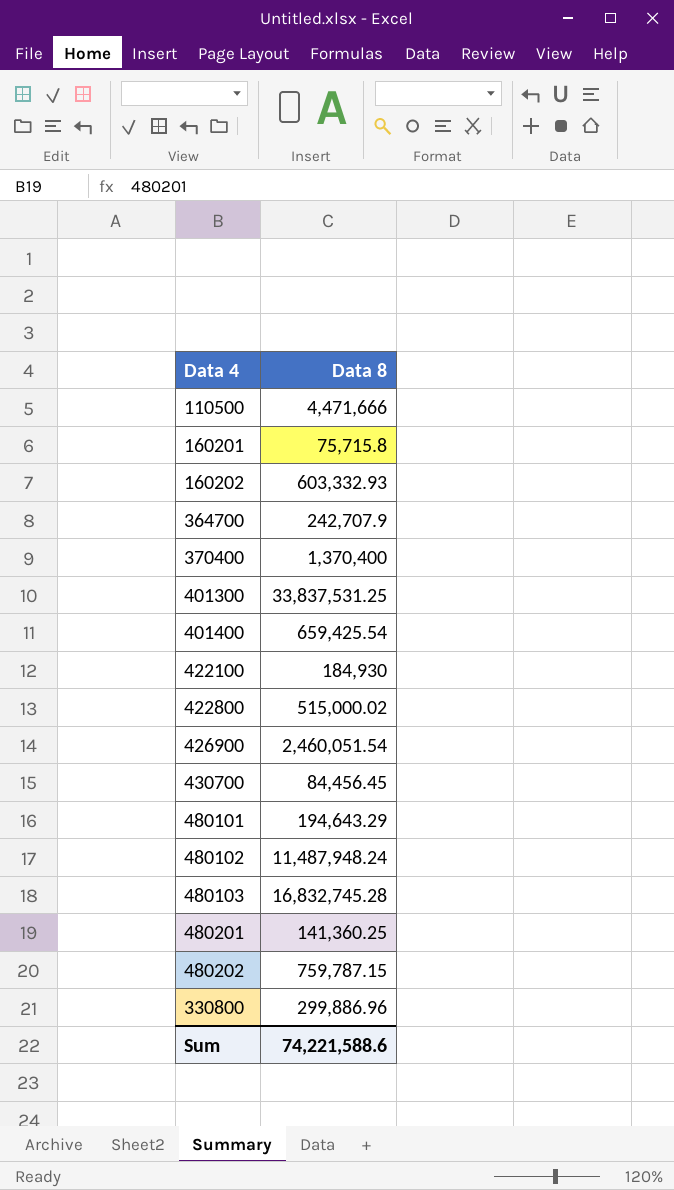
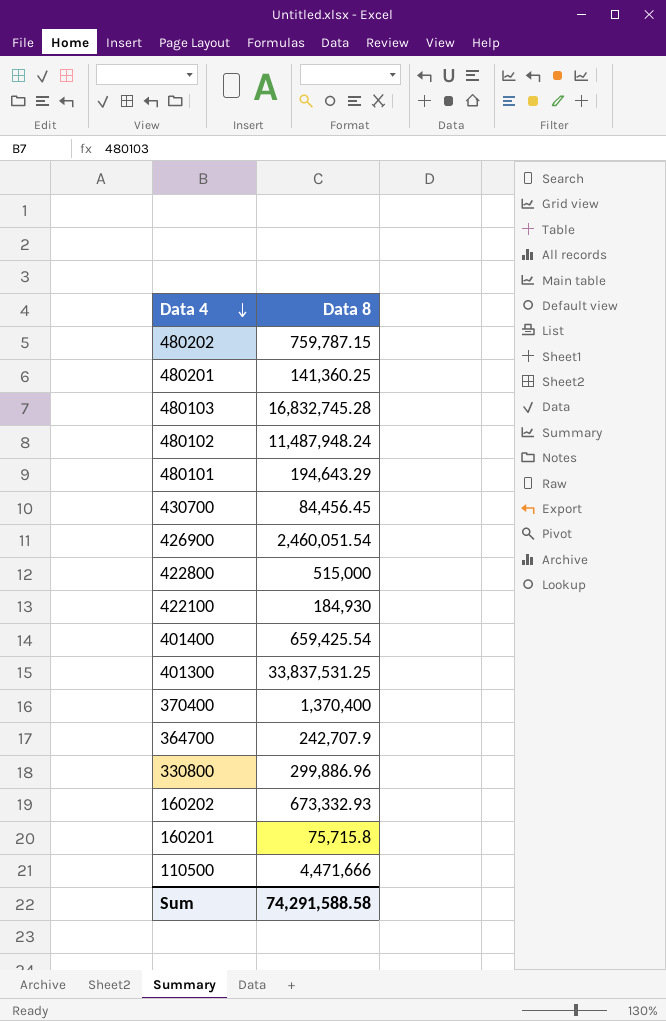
row order: none -> Data 4 descending
422800 | Data 8: 515,000.02 -> 515,000
160202 | Data 8: 603,332.93 -> 673,332.93
Sum | Data 8: 74,221,588.6 -> 74,291,588.58

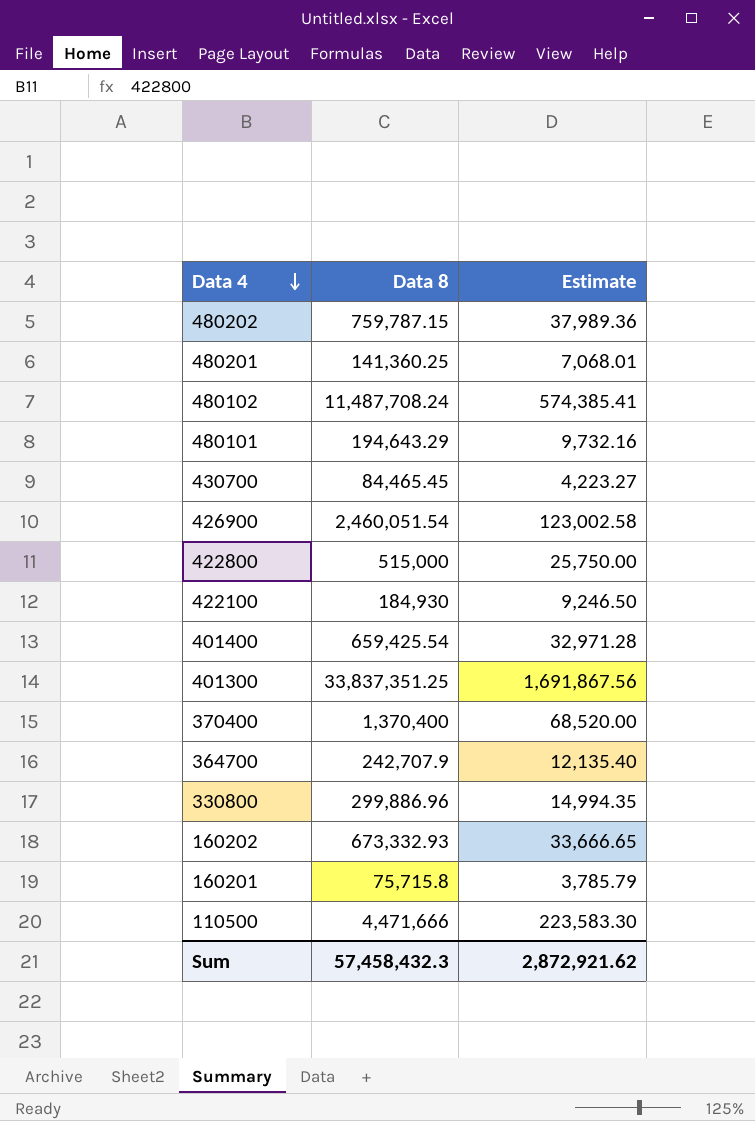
column Estimate | formula: none -> [Data 8] * 0.05
row 480103: 16,832,745.28 -> none
480102 | Data 8: 11,487,948.24 -> 11,487,708.24
430700 | Data 8: 84,456.45 -> 84,465.45
401300 | Data 8: 33,837,531.25 -> 33,837,351.25
Sum | Data 8: 74,291,588.58 -> 57,458,432.3

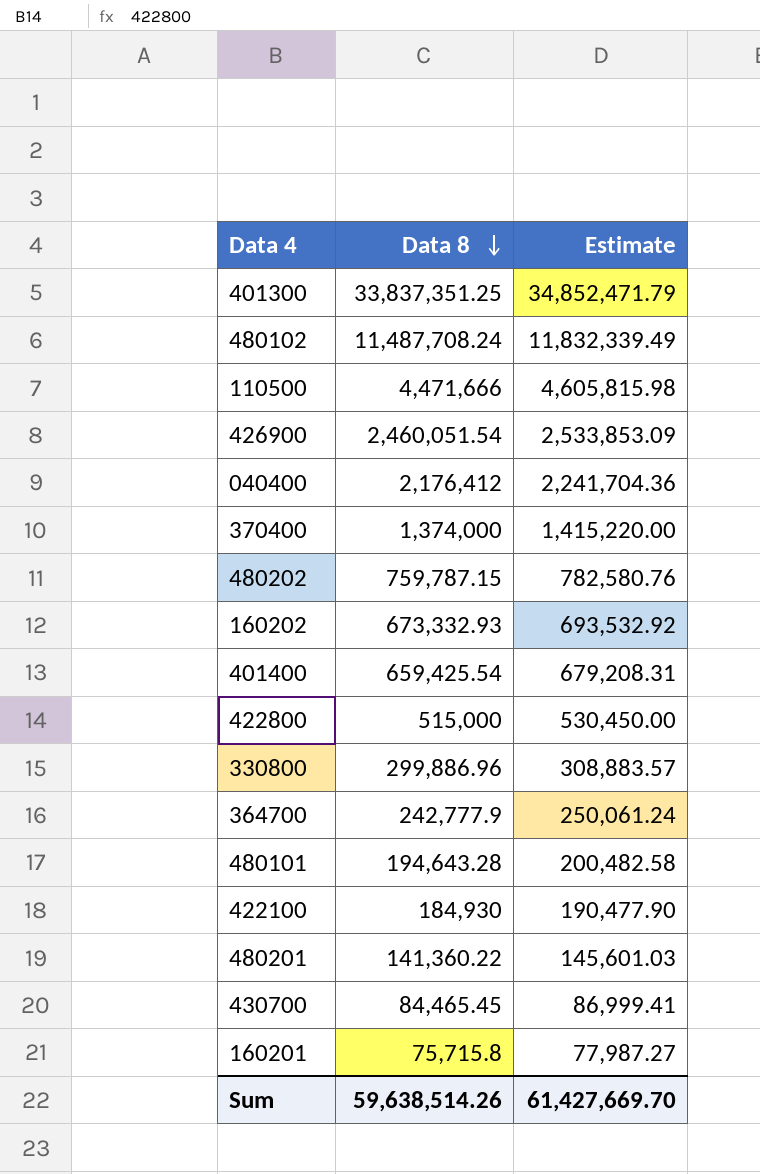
row order: Data 4 descending -> Data 8 descending
column Estimate | formula: [Data 8] * 0.05 -> [Data 8] * 1.03
row 040400: none -> 2,176,412 | 2,241,704.36
370400 | Data 8: 1,370,400 -> 1,374,000
364700 | Data 8: 242,707.9 -> 242,777.9
480101 | Data 8: 194,643.29 -> 194,643.28
480201 | Data 8: 141,360.25 -> 141,360.22
Sum | Data 8: 57,458,432.3 -> 59,638,514.26
Sum | Estimate: 2,872,921.62 -> 61,427,669.70

